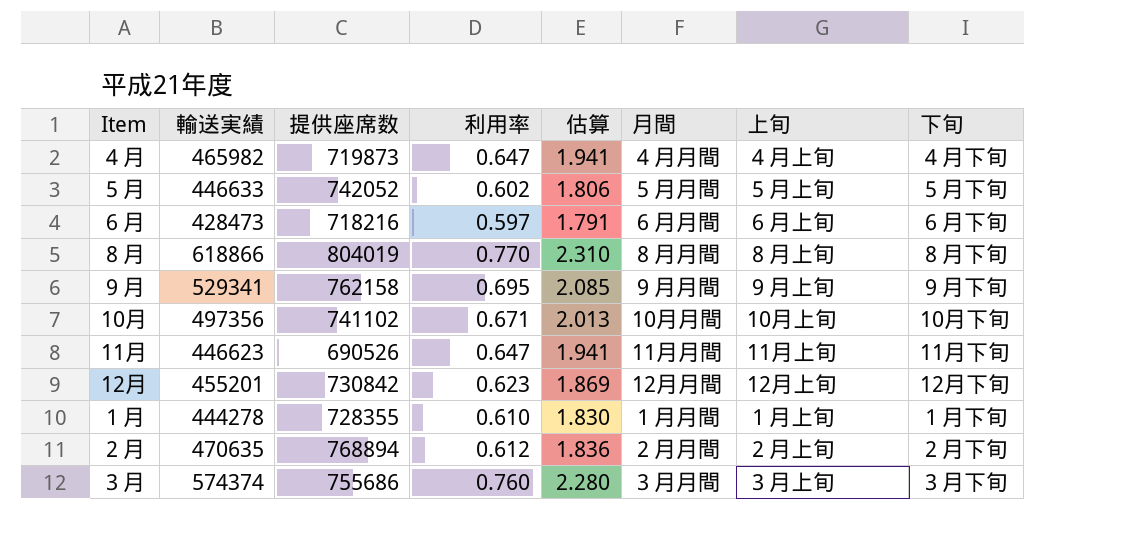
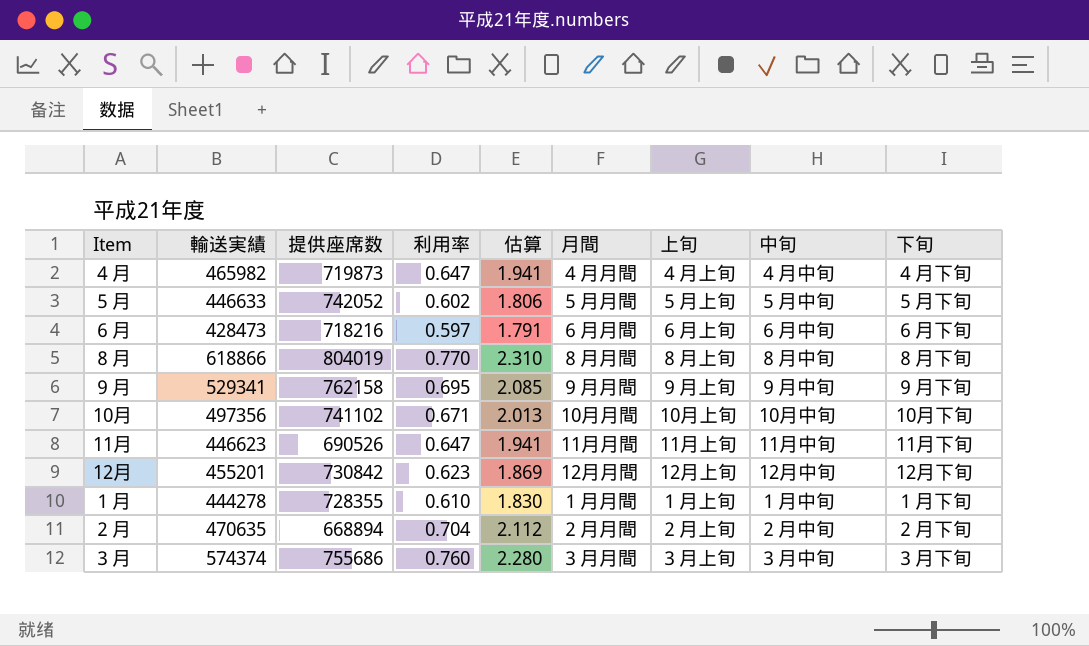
column 中旬 | position: none -> 8
２月 | 提供座席数: 768894 -> 668894
２月 | 利用率: 0.612 -> 0.704
２月 | 估算: 1.836 -> 2.112

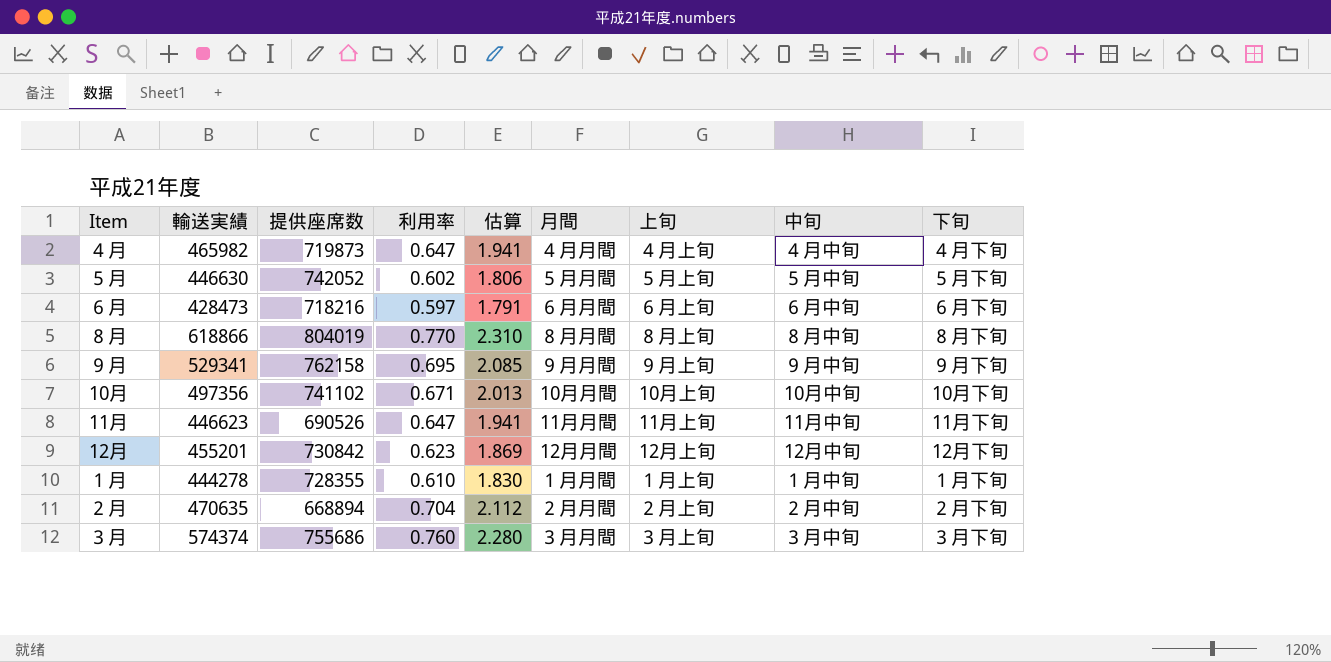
５月 | 輸送実績: 446633 -> 446630

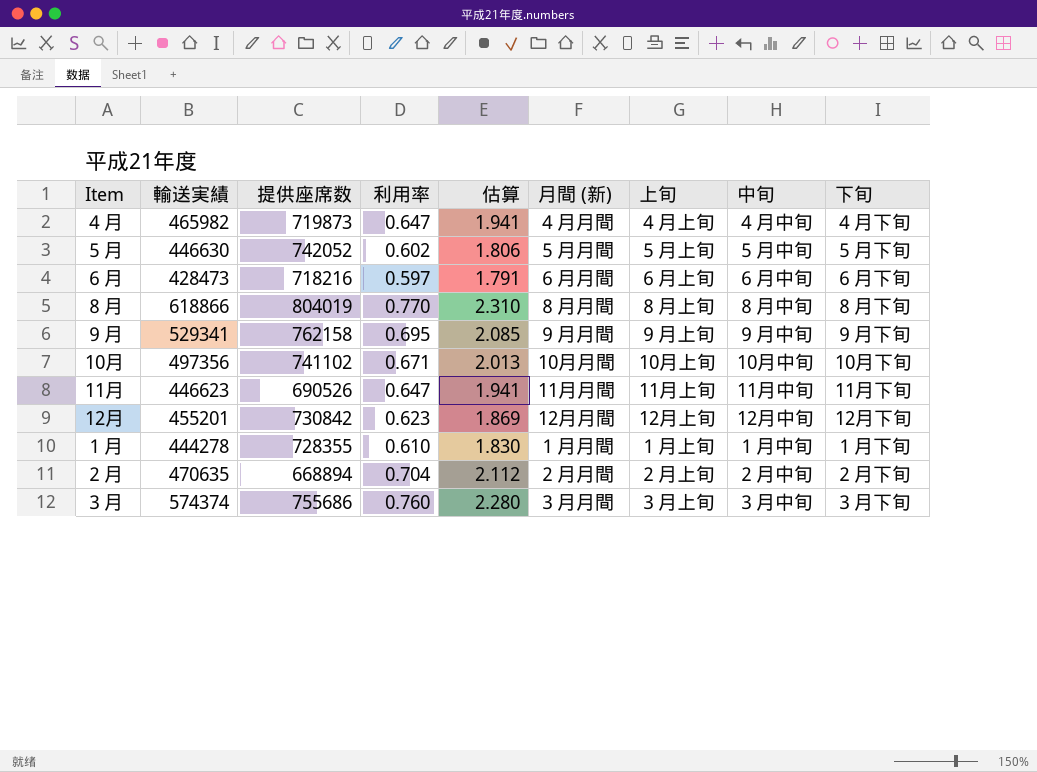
column name: 月間 -> 月間 (新)

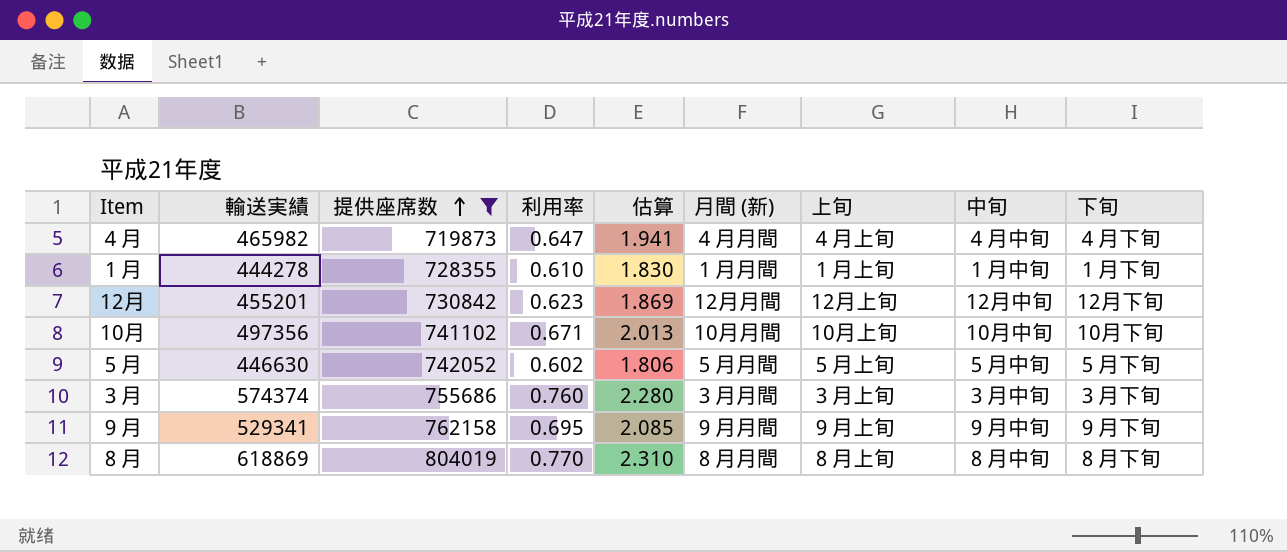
filter: none -> 提供座席数 >= 719873
row order: none -> 提供座席数 ascending
８月 | 輸送実績: 618866 -> 618869

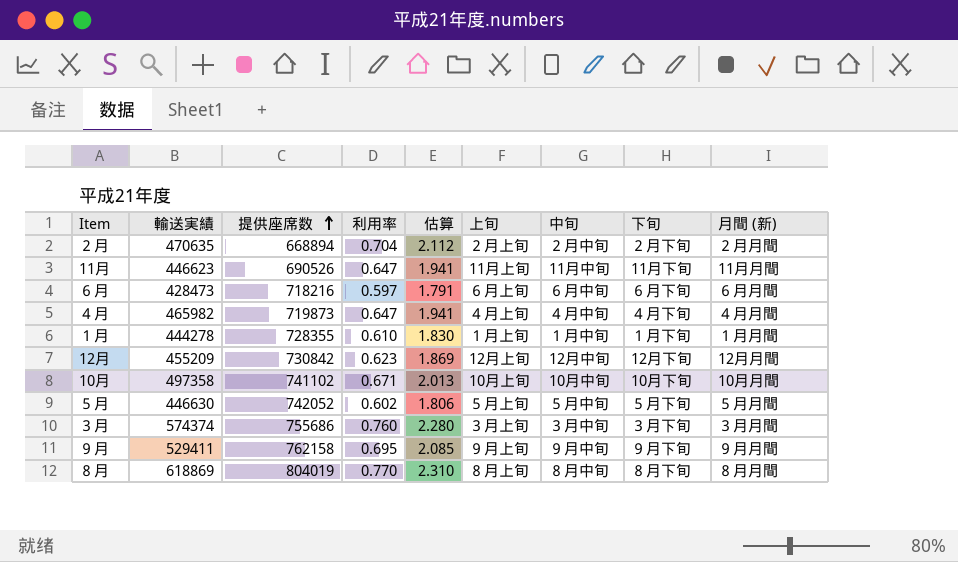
filter: 提供座席数 >= 719873 -> none
column 月間 (新) | position: 6 -> 9
12月 | 輸送実績: 455201 -> 455209
10月 | 輸送実績: 497356 -> 497358
９月 | 輸送実績: 529341 -> 529411

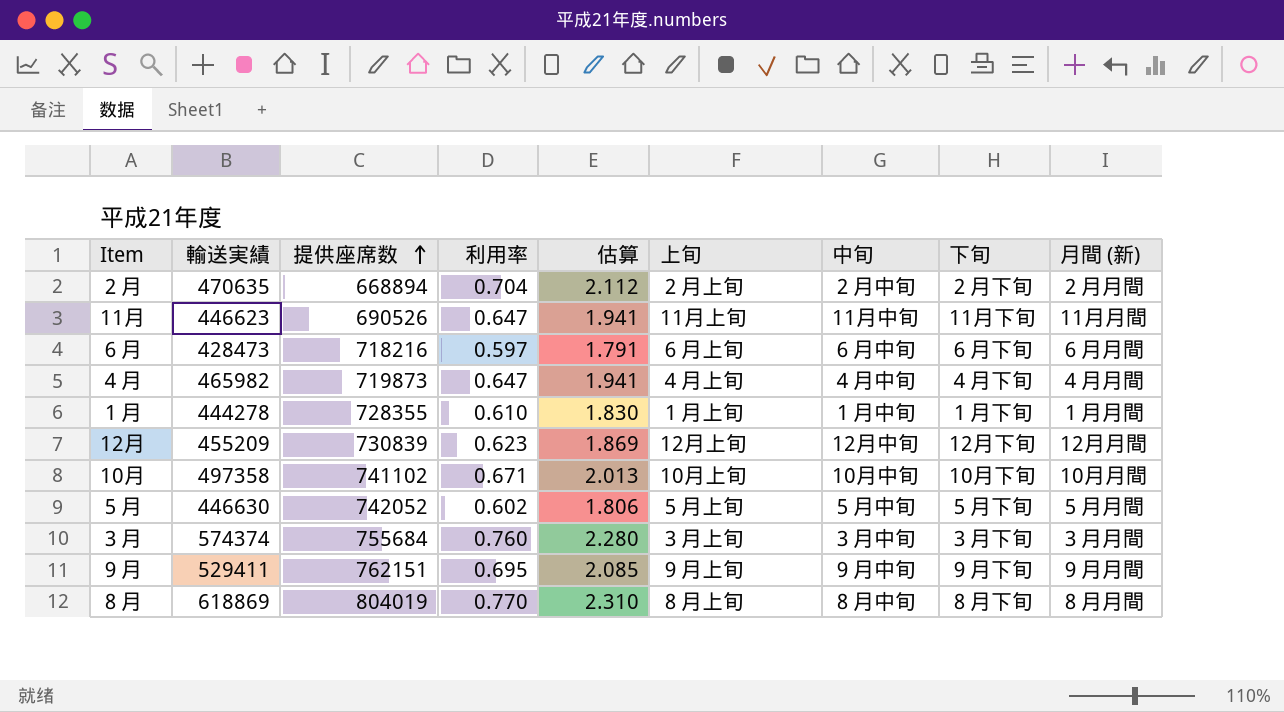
12月 | 提供座席数: 730842 -> 730839
３月 | 提供座席数: 755686 -> 755684
９月 | 提供座席数: 762158 -> 762151

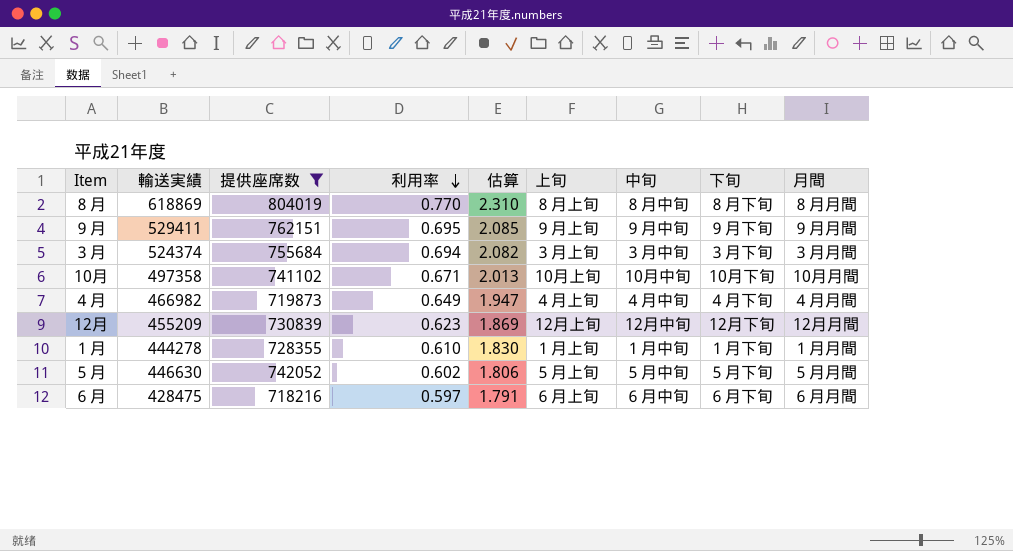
filter: none -> 提供座席数 >= 718216
row order: 提供座席数 ascending -> 利用率 descending
column name: 月間 (新) -> 月間
３月 | 輸送実績: 574374 -> 524374
３月 | 利用率: 0.760 -> 0.694
３月 | 估算: 2.280 -> 2.082
４月 | 輸送実績: 465982 -> 466982
４月 | 利用率: 0.647 -> 0.649
４月 | 估算: 1.941 -> 1.947
６月 | 輸送実績: 428473 -> 428475

